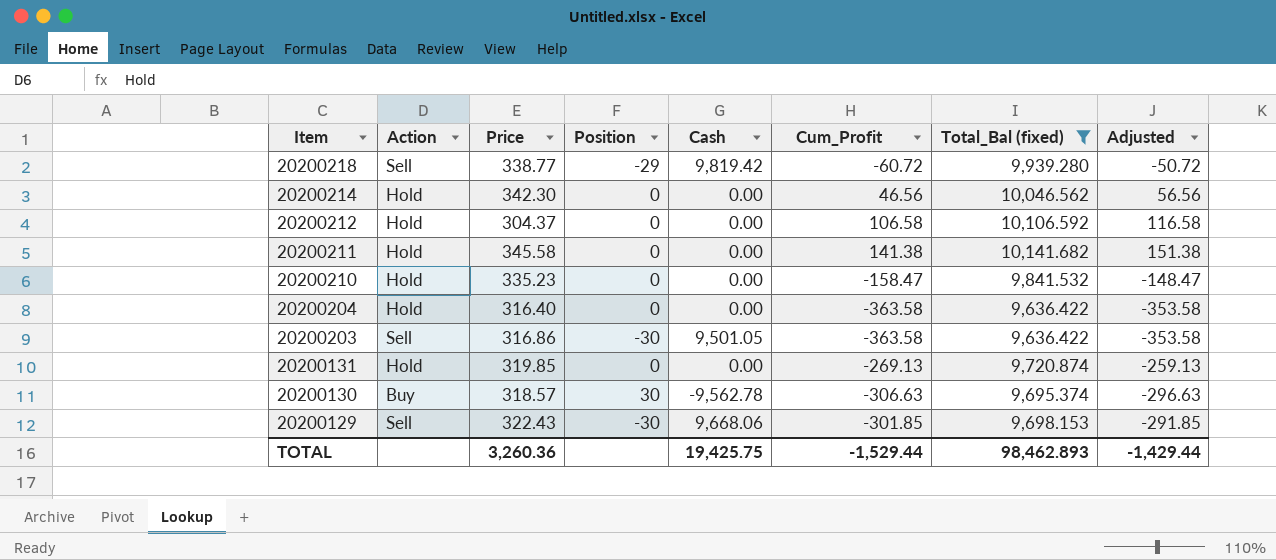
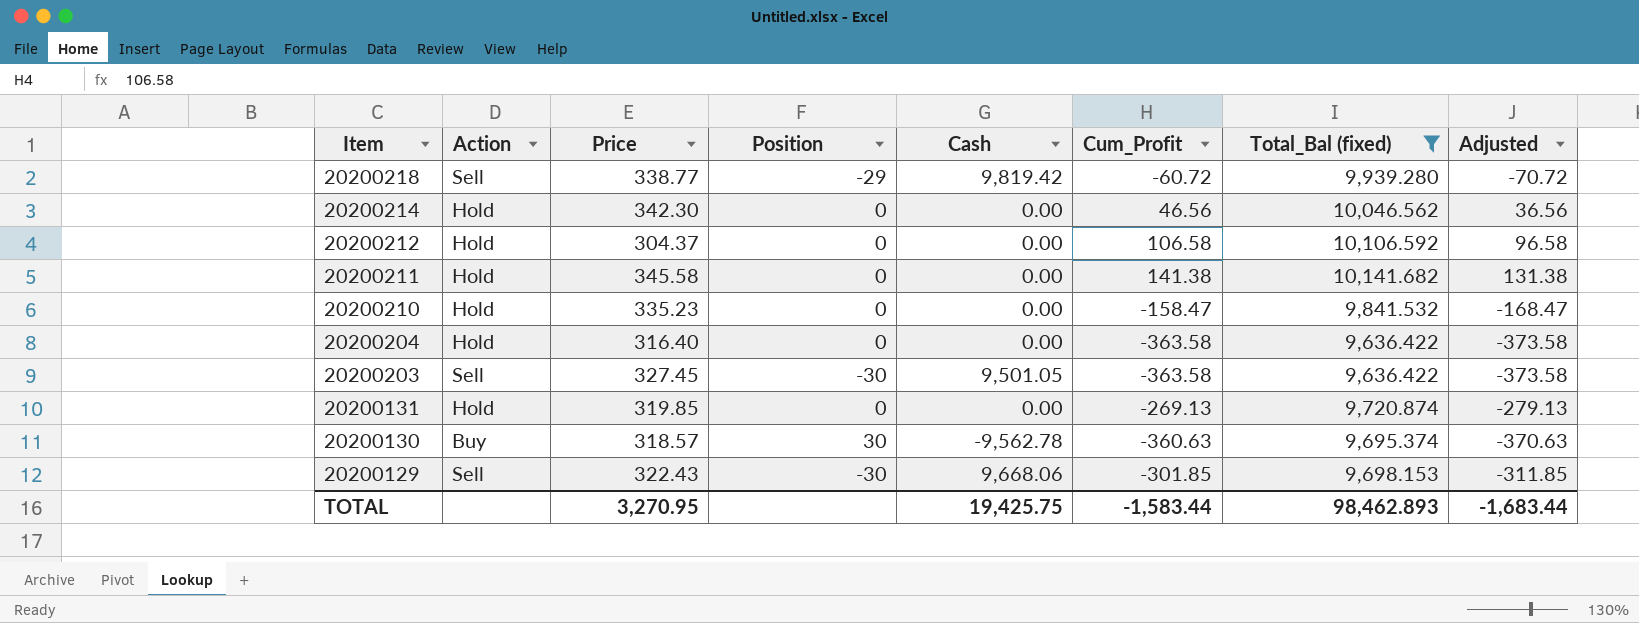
column Adjusted | formula: [Cum_Profit] + 10 -> [Cum_Profit] - 10
20200203 | Price: 316.86 -> 327.45
20200130 | Cum_Profit: -306.63 -> -360.63
TOTAL | Price: 3,260.36 -> 3,270.95
TOTAL | Cum_Profit: -1,529.44 -> -1,583.44
TOTAL | Adjusted: -1,429.44 -> -1,683.44

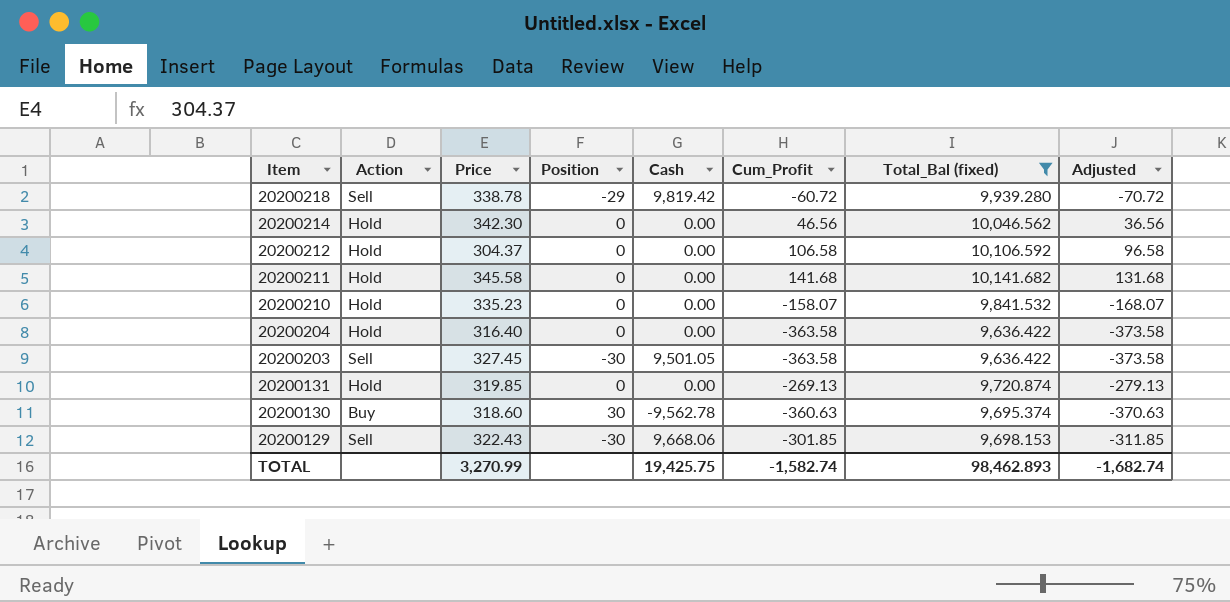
20200218 | Price: 338.77 -> 338.78
20200211 | Cum_Profit: 141.38 -> 141.68
20200211 | Adjusted: 131.38 -> 131.68
20200210 | Cum_Profit: -158.47 -> -158.07
20200210 | Adjusted: -168.47 -> -168.07
20200130 | Price: 318.57 -> 318.60
TOTAL | Price: 3,270.95 -> 3,270.99
TOTAL | Cum_Profit: -1,583.44 -> -1,582.74
TOTAL | Adjusted: -1,683.44 -> -1,682.74

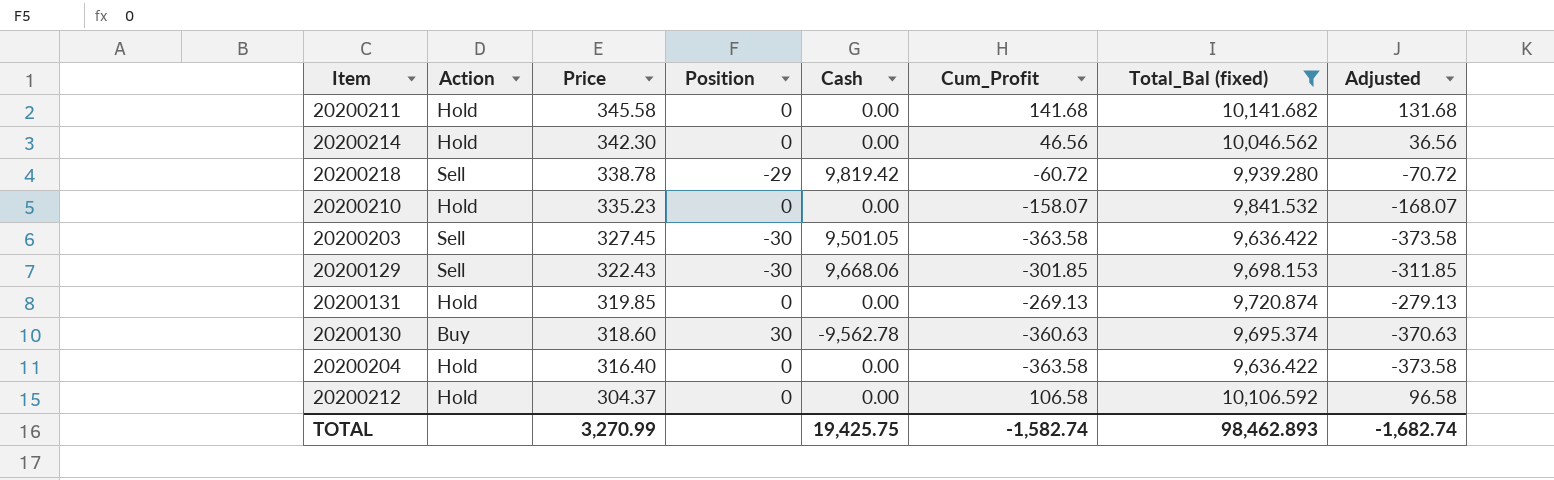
row order: Item descending -> Price descending

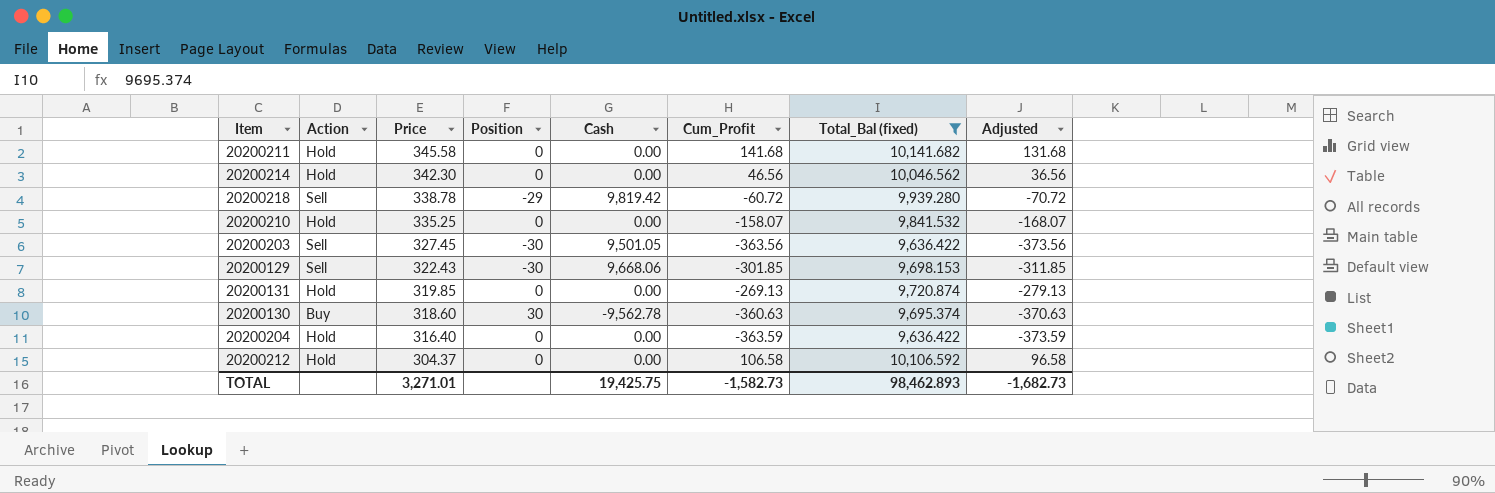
20200210 | Price: 335.23 -> 335.25
20200203 | Cum_Profit: -363.58 -> -363.56
20200203 | Adjusted: -373.58 -> -373.56
20200204 | Cum_Profit: -363.58 -> -363.59
20200204 | Adjusted: -373.58 -> -373.59
TOTAL | Price: 3,270.99 -> 3,271.01
TOTAL | Cum_Profit: -1,582.74 -> -1,582.73
TOTAL | Adjusted: -1,682.74 -> -1,682.73

